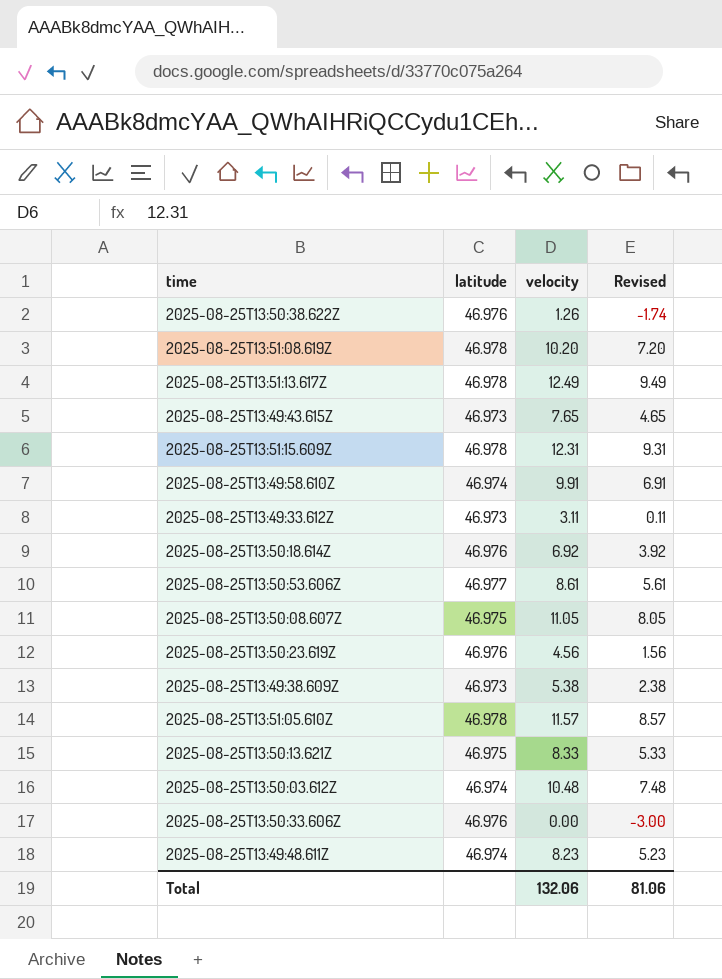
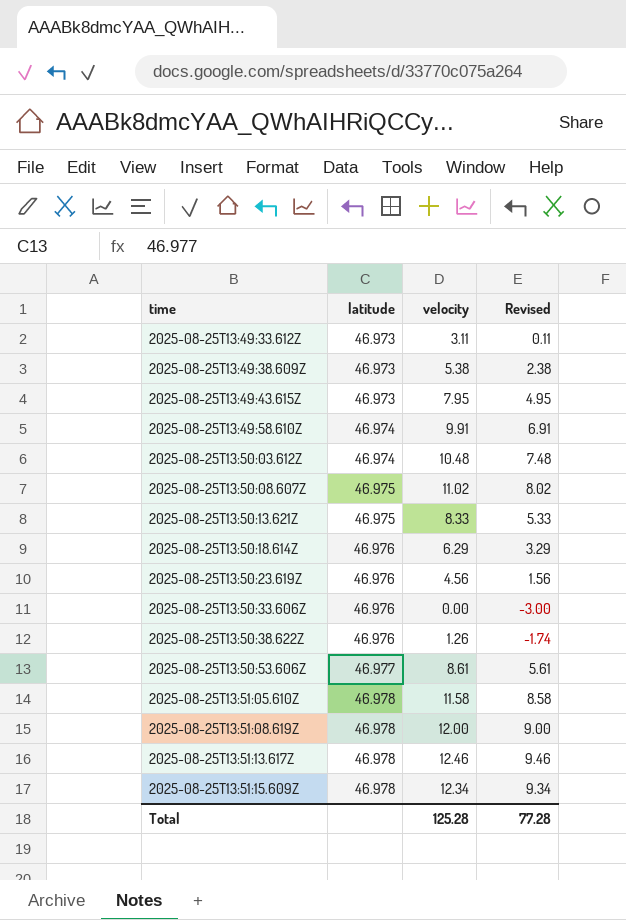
row order: none -> time ascending
row 2025-08-25T13:49:48.611Z: 46.974 | 8.23 | 5.23 -> none
2025-08-25T13:49:43.615Z | velocity: 7.65 -> 7.95
2025-08-25T13:49:43.615Z | Revised: 4.65 -> 4.95
2025-08-25T13:50:08.607Z | velocity: 11.05 -> 11.02
2025-08-25T13:50:08.607Z | Revised: 8.05 -> 8.02
2025-08-25T13:50:18.614Z | velocity: 6.92 -> 6.29
2025-08-25T13:50:18.614Z | Revised: 3.92 -> 3.29
2025-08-25T13:51:05.610Z | velocity: 11.57 -> 11.58
2025-08-25T13:51:05.610Z | Revised: 8.57 -> 8.58
2025-08-25T13:51:08.619Z | velocity: 10.20 -> 12.00
2025-08-25T13:51:08.619Z | Revised: 7.20 -> 9.00
2025-08-25T13:51:13.617Z | velocity: 12.49 -> 12.46
2025-08-25T13:51:13.617Z | Revised: 9.49 -> 9.46
2025-08-25T13:51:15.609Z | velocity: 12.31 -> 12.34
2025-08-25T13:51:15.609Z | Revised: 9.31 -> 9.34
Total | velocity: 132.06 -> 125.28
Total | Revised: 81.06 -> 77.28

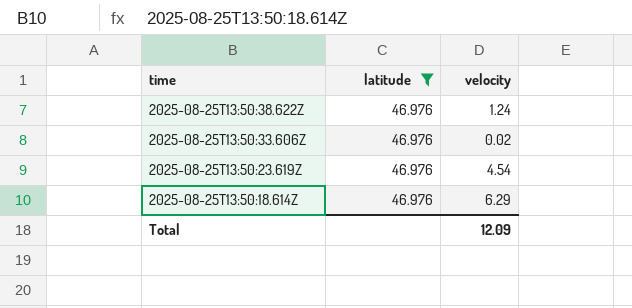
filter: none -> latitude = 46.976
row order: time ascending -> time descending
column Revised | formula: [velocity] - 3 -> none
2025-08-25T13:50:38.622Z | velocity: 1.26 -> 1.24
2025-08-25T13:50:33.606Z | velocity: 0.00 -> 0.02
2025-08-25T13:50:23.619Z | velocity: 4.56 -> 4.54
Total | velocity: 125.28 -> 12.09

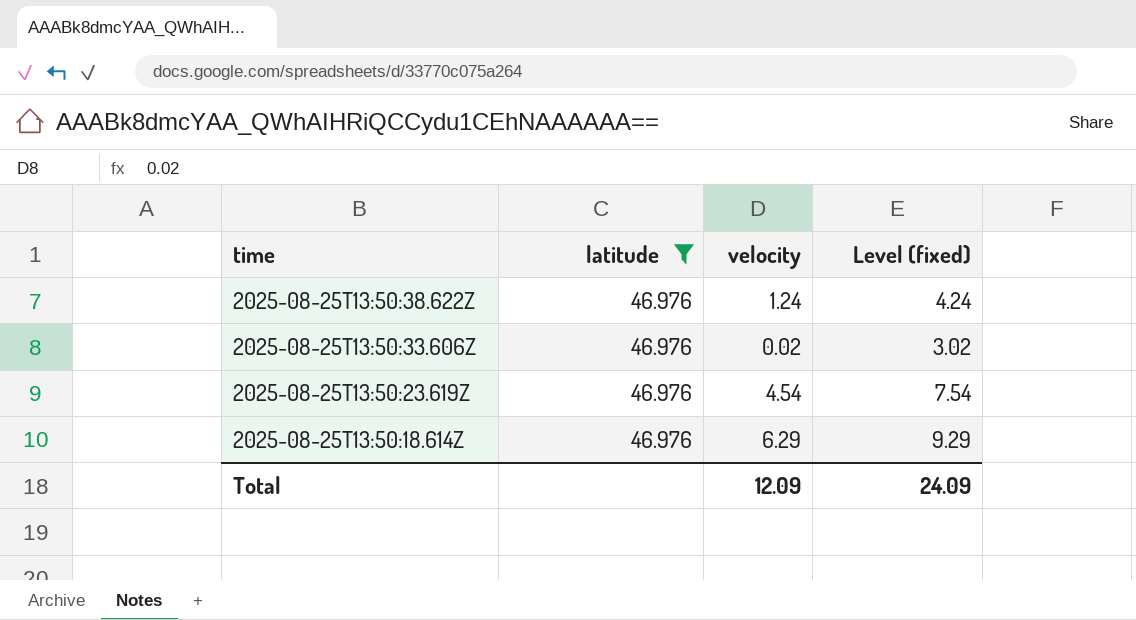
column Level (fixed) | formula: none -> [velocity] + 3

